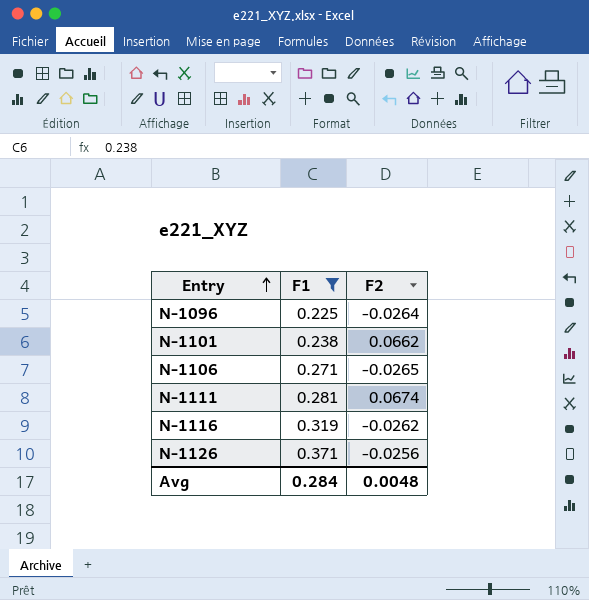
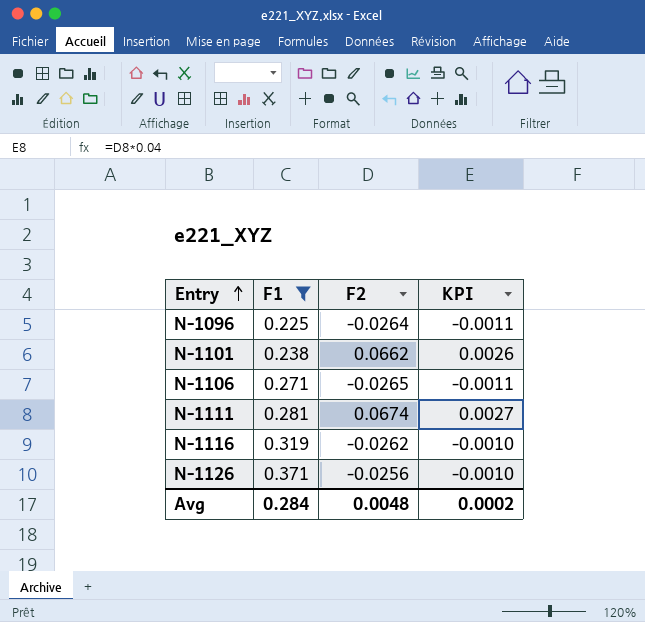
column KPI | formula: none -> [F2] * 0.04

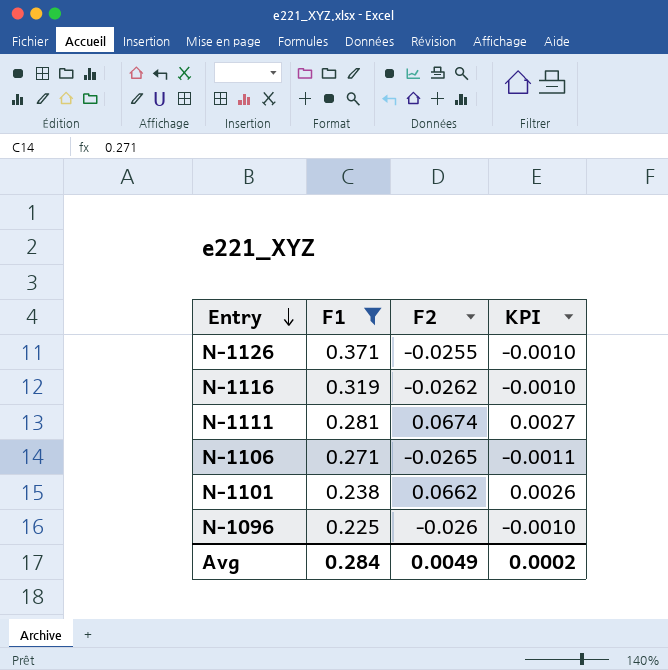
row order: Entry ascending -> Entry descending
N-1126 | F2: -0.0256 -> -0.0255
N-1096 | F2: -0.0264 -> -0.026
N-1096 | KPI: -0.0011 -> -0.0010
Avg | F2: 0.0048 -> 0.0049

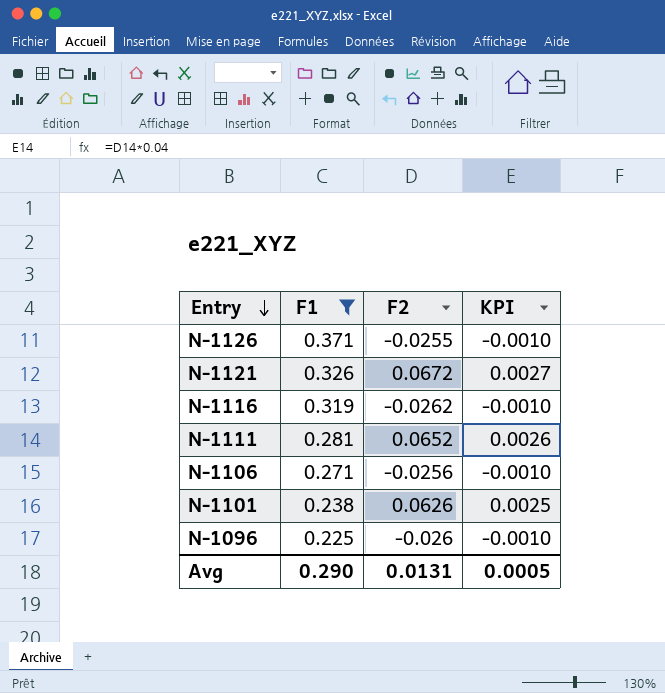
row N-1121: none -> 0.326 | 0.0672 | 0.0027
N-1111 | F2: 0.0674 -> 0.0652
N-1111 | KPI: 0.0027 -> 0.0026
N-1106 | F2: -0.0265 -> -0.0256
N-1106 | KPI: -0.0011 -> -0.0010
N-1101 | F2: 0.0662 -> 0.0626
N-1101 | KPI: 0.0026 -> 0.0025
Avg | F1: 0.284 -> 0.290
Avg | F2: 0.0049 -> 0.0131
Avg | KPI: 0.0002 -> 0.0005

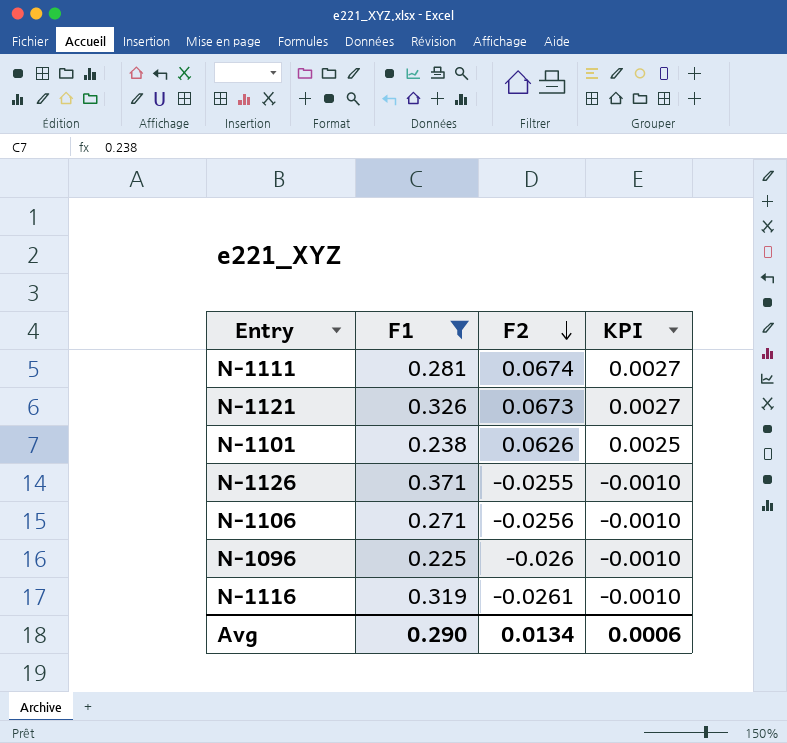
row order: Entry descending -> F2 descending
N-1111 | F2: 0.0652 -> 0.0674
N-1111 | KPI: 0.0026 -> 0.0027
N-1121 | F2: 0.0672 -> 0.0673
N-1116 | F2: -0.0262 -> -0.0261
Avg | F2: 0.0131 -> 0.0134
Avg | KPI: 0.0005 -> 0.0006

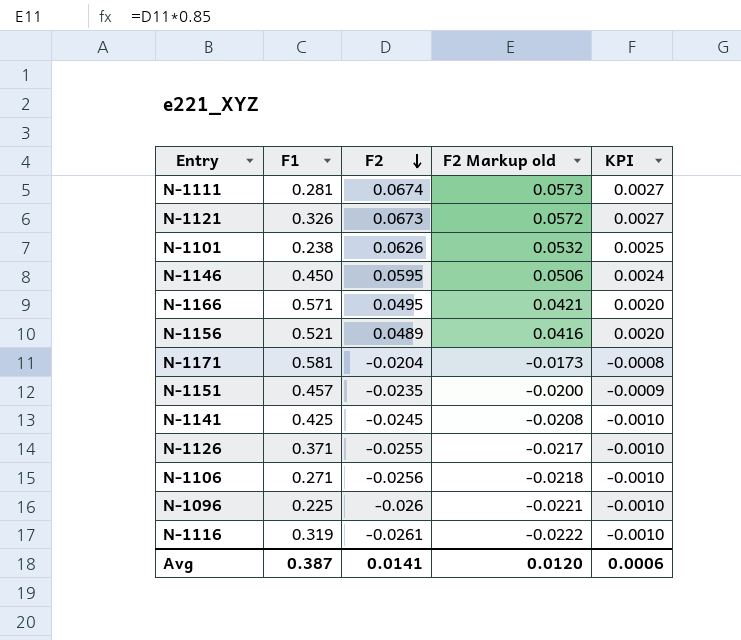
filter: F1 <= 0.371 -> none
column F2 Markup old | formula: none -> [F2] * 0.85
Avg | F1: 0.290 -> 0.387
Avg | F2: 0.0134 -> 0.0141

